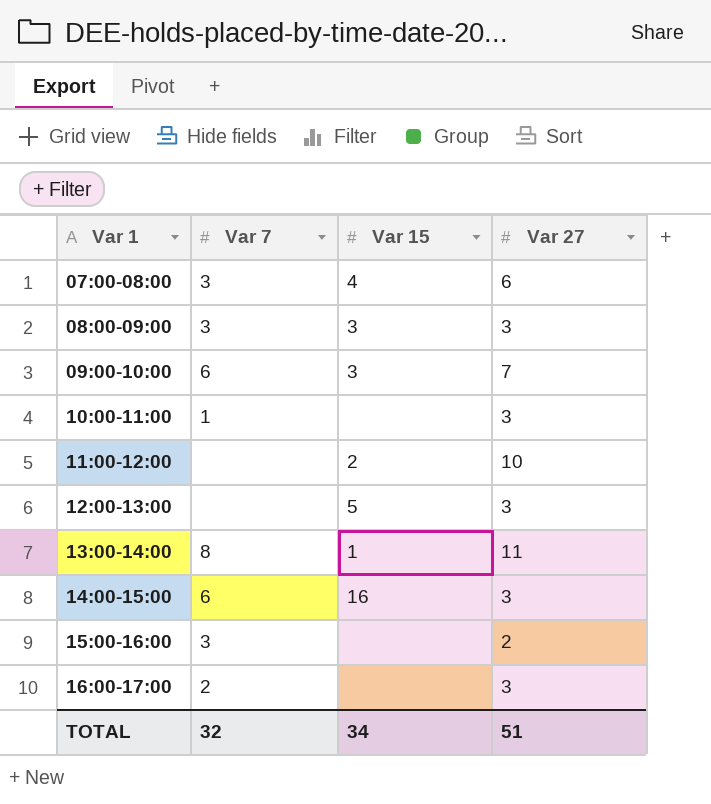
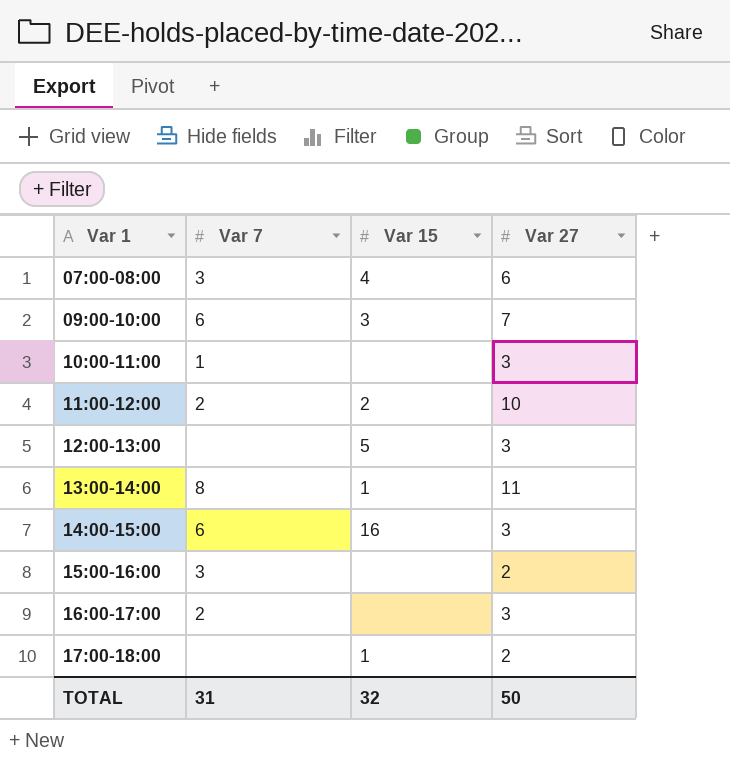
row 08:00-09:00: 3 | 3 | 3 -> none
11:00-12:00 | Var 7: none -> 2
row 17:00-18:00: none -> none | 1 | 2
TOTAL | Var 7: 32 -> 31
TOTAL | Var 15: 34 -> 32
TOTAL | Var 27: 51 -> 50

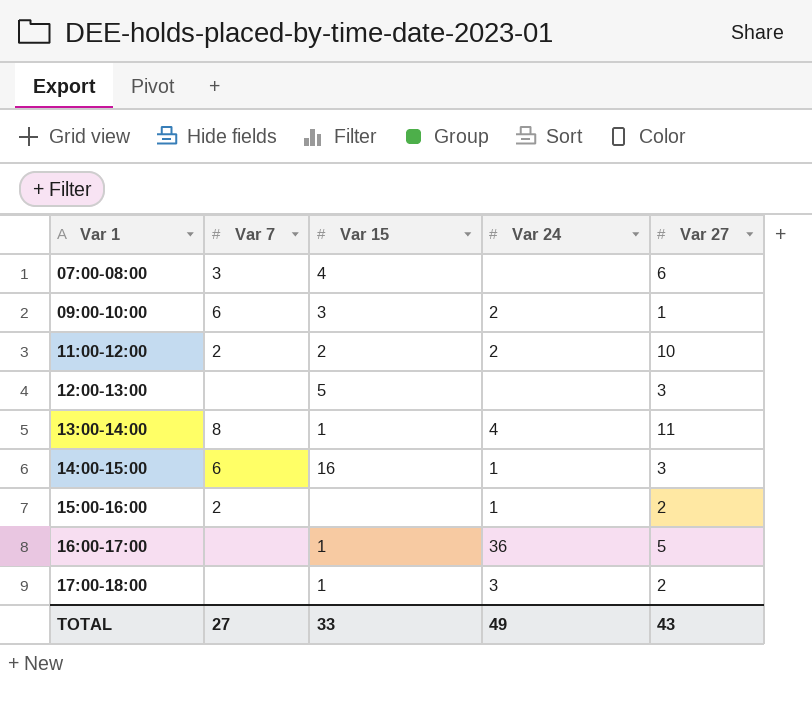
column Var 24 | position: none -> 4
row 10:00-11:00: 1 | none | 3 -> none
09:00-10:00 | Var 27: 7 -> 1
15:00-16:00 | Var 7: 3 -> 2
16:00-17:00 | Var 7: 2 -> none
16:00-17:00 | Var 15: none -> 1
16:00-17:00 | Var 27: 3 -> 5
TOTAL | Var 7: 31 -> 27
TOTAL | Var 15: 32 -> 33
TOTAL | Var 27: 50 -> 43

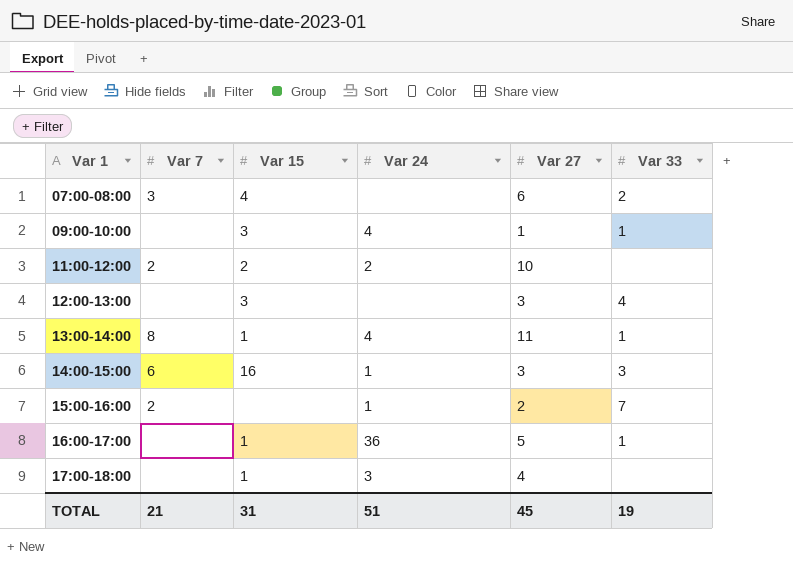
column Var 33 | position: none -> 6
09:00-10:00 | Var 7: 6 -> none
09:00-10:00 | Var 24: 2 -> 4
12:00-13:00 | Var 15: 5 -> 3
17:00-18:00 | Var 27: 2 -> 4
TOTAL | Var 7: 27 -> 21
TOTAL | Var 15: 33 -> 31
TOTAL | Var 24: 49 -> 51
TOTAL | Var 27: 43 -> 45

